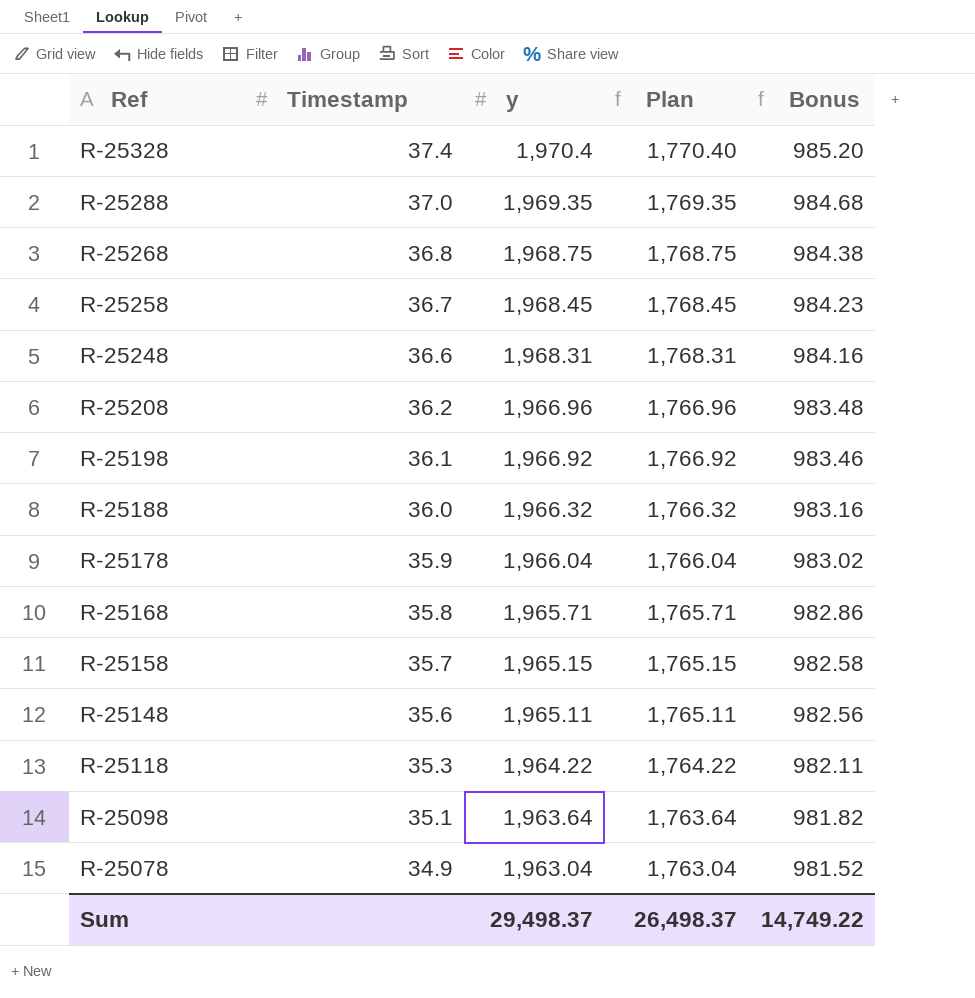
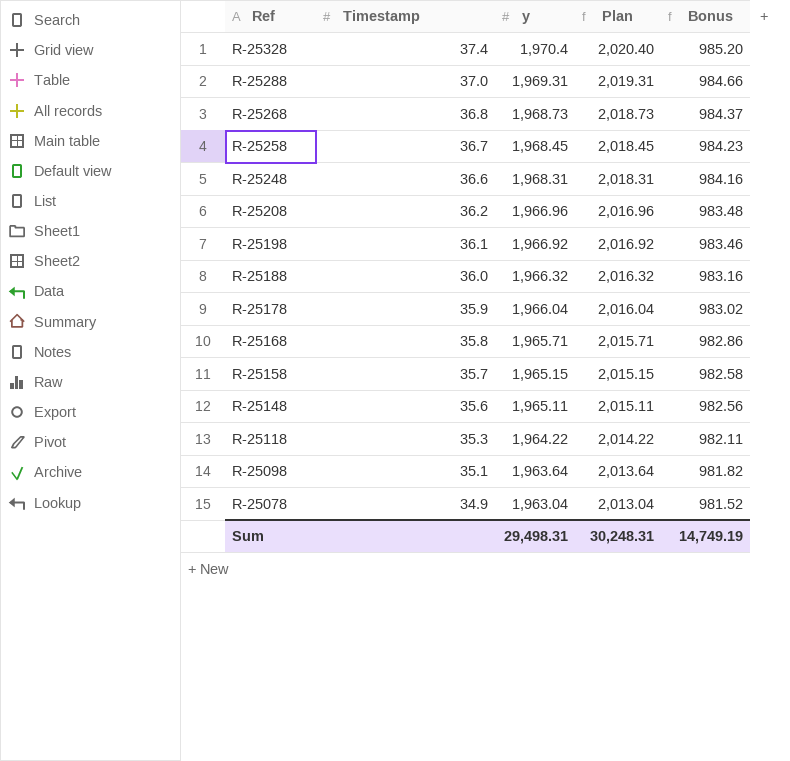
column Plan | formula: [y] - 200 -> [y] + 50
R-25288 | y: 1,969.35 -> 1,969.31
R-25288 | Bonus: 984.68 -> 984.66
R-25268 | y: 1,968.75 -> 1,968.73
R-25268 | Bonus: 984.38 -> 984.37
Sum | y: 29,498.37 -> 29,498.31
Sum | Plan: 26,498.37 -> 30,248.31
Sum | Bonus: 14,749.22 -> 14,749.19

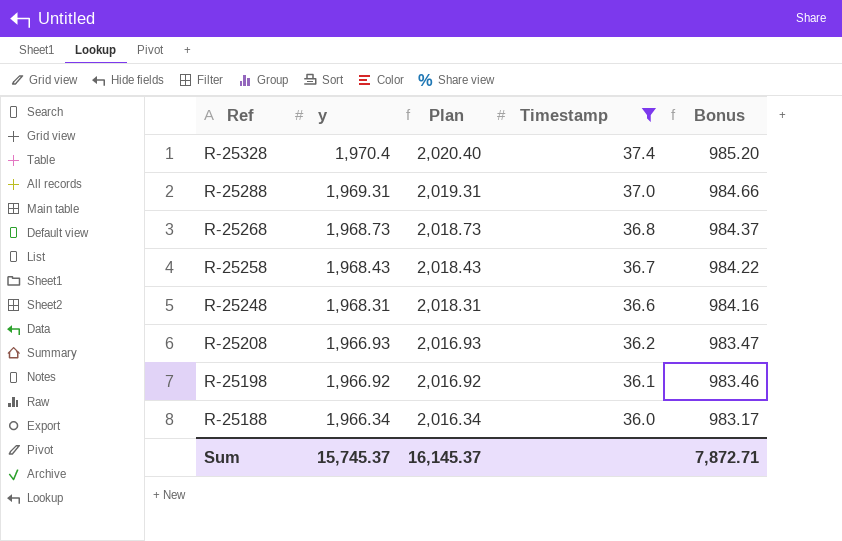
filter: none -> Timestamp >= 36.0
column Timestamp | position: 2 -> 4
R-25258 | y: 1,968.45 -> 1,968.43
R-25258 | Plan: 2,018.45 -> 2,018.43
R-25258 | Bonus: 984.23 -> 984.22
R-25208 | y: 1,966.96 -> 1,966.93
R-25208 | Plan: 2,016.96 -> 2,016.93
R-25208 | Bonus: 983.48 -> 983.47
R-25188 | y: 1,966.32 -> 1,966.34
R-25188 | Plan: 2,016.32 -> 2,016.34
R-25188 | Bonus: 983.16 -> 983.17
Sum | y: 29,498.31 -> 15,745.37
Sum | Plan: 30,248.31 -> 16,145.37
Sum | Bonus: 14,749.19 -> 7,872.71

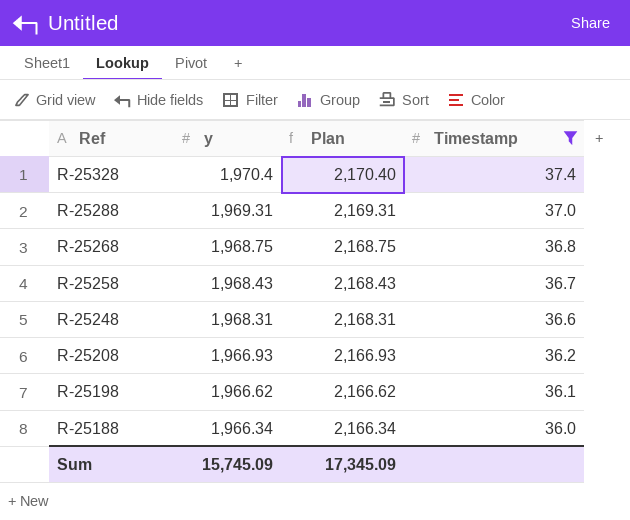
column Bonus | formula: [y] * 0.5 -> none
column Plan | formula: [y] + 50 -> [y] + 200
R-25268 | y: 1,968.73 -> 1,968.75
R-25198 | y: 1,966.92 -> 1,966.62
Sum | y: 15,745.37 -> 15,745.09
Sum | Plan: 16,145.37 -> 17,345.09

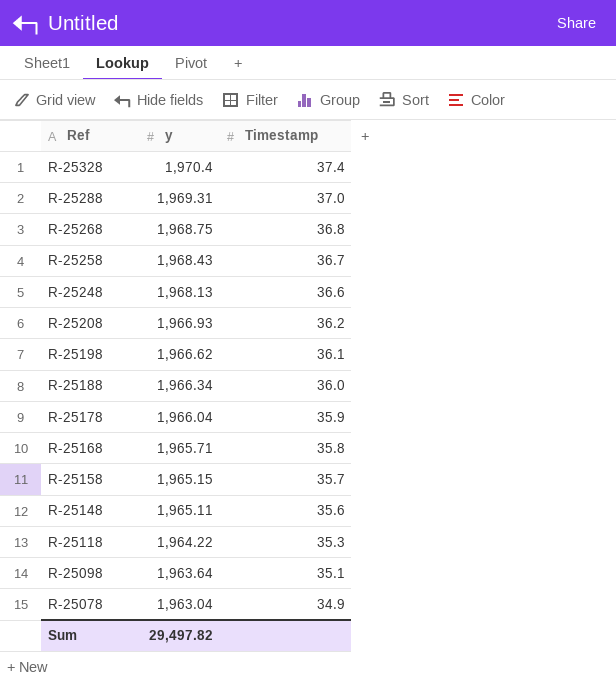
filter: Timestamp >= 36.0 -> none
column Plan | formula: [y] + 200 -> none
R-25248 | y: 1,968.31 -> 1,968.13
Sum | y: 15,745.09 -> 29,497.82

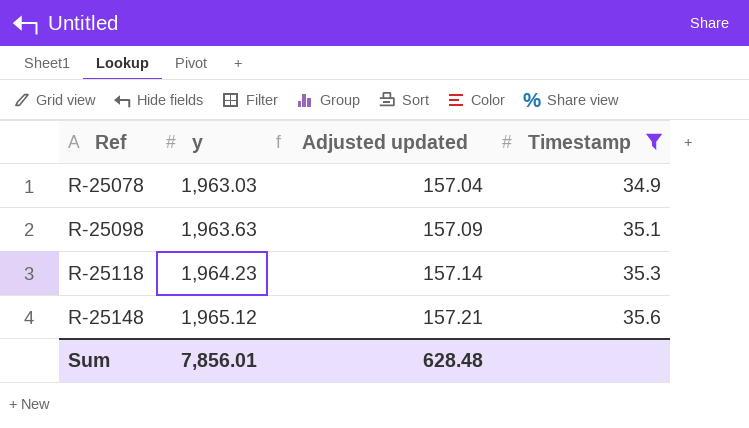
filter: none -> Timestamp <= 35.6
row order: Ref descending -> Ref ascending
column Adjusted updated | formula: none -> [y] * 0.08
R-25078 | y: 1,963.04 -> 1,963.03
R-25098 | y: 1,963.64 -> 1,963.63
R-25118 | y: 1,964.22 -> 1,964.23
R-25148 | y: 1,965.11 -> 1,965.12
Sum | y: 29,497.82 -> 7,856.01

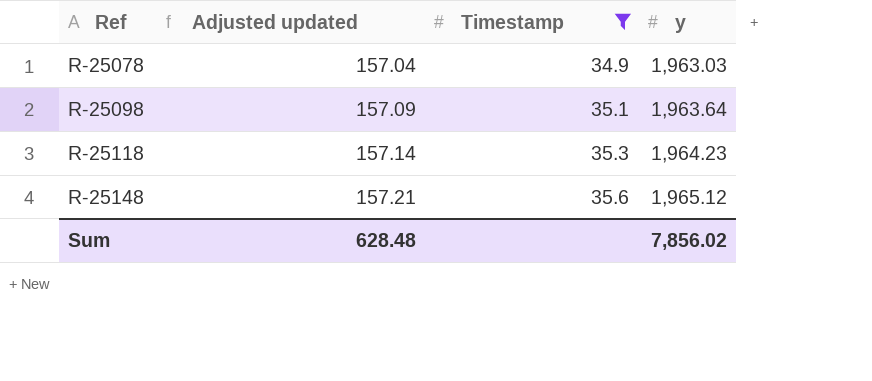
column y | position: 2 -> 4
R-25098 | y: 1,963.63 -> 1,963.64
Sum | y: 7,856.01 -> 7,856.02

